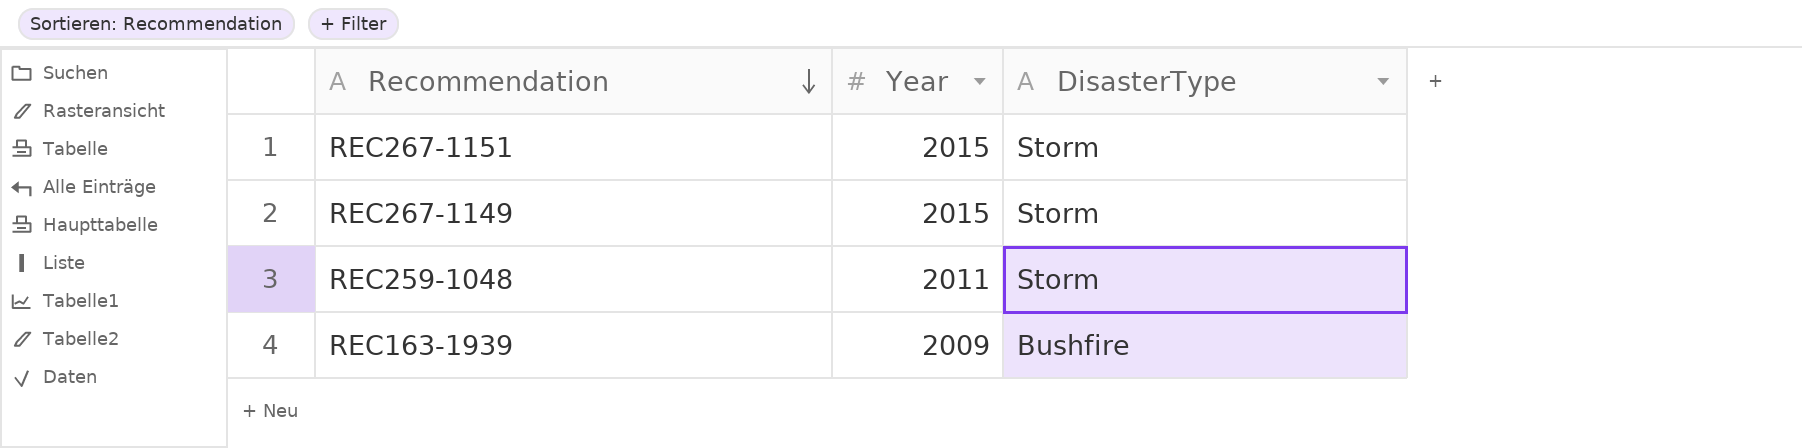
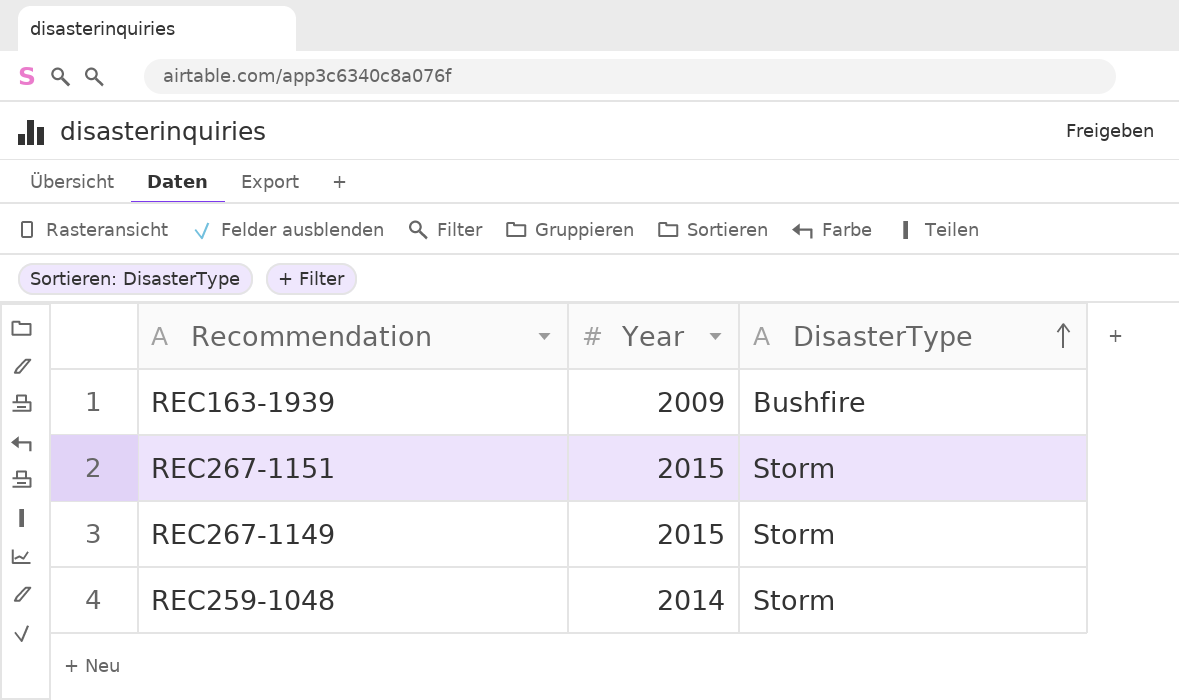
row order: Recommendation descending -> DisasterType ascending
REC259-1048 | Year: 2011 -> 2014

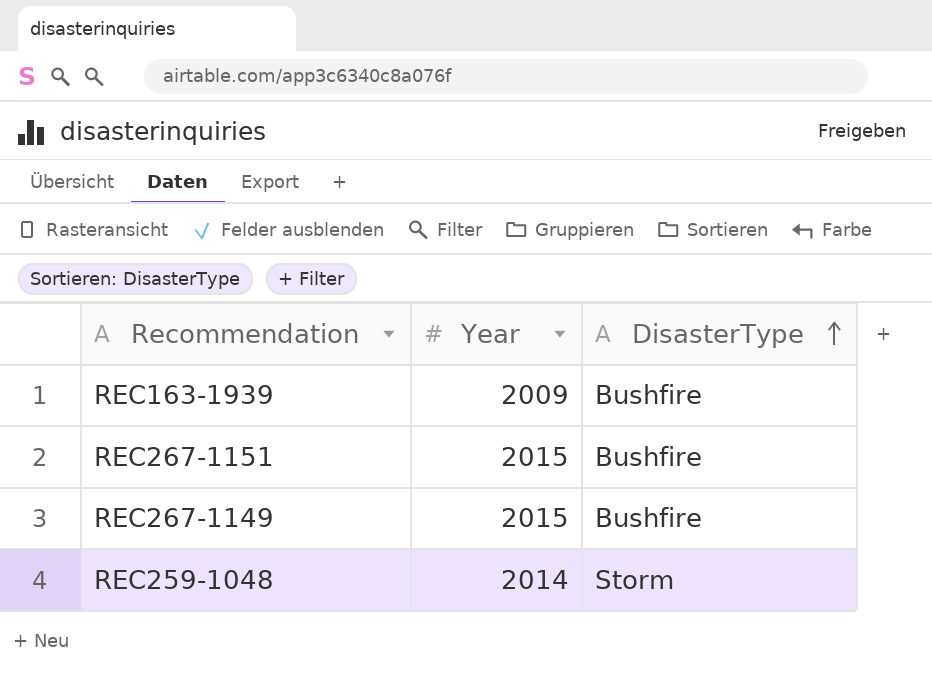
REC267-1151 | DisasterType: Storm -> Bushfire
REC267-1149 | DisasterType: Storm -> Bushfire

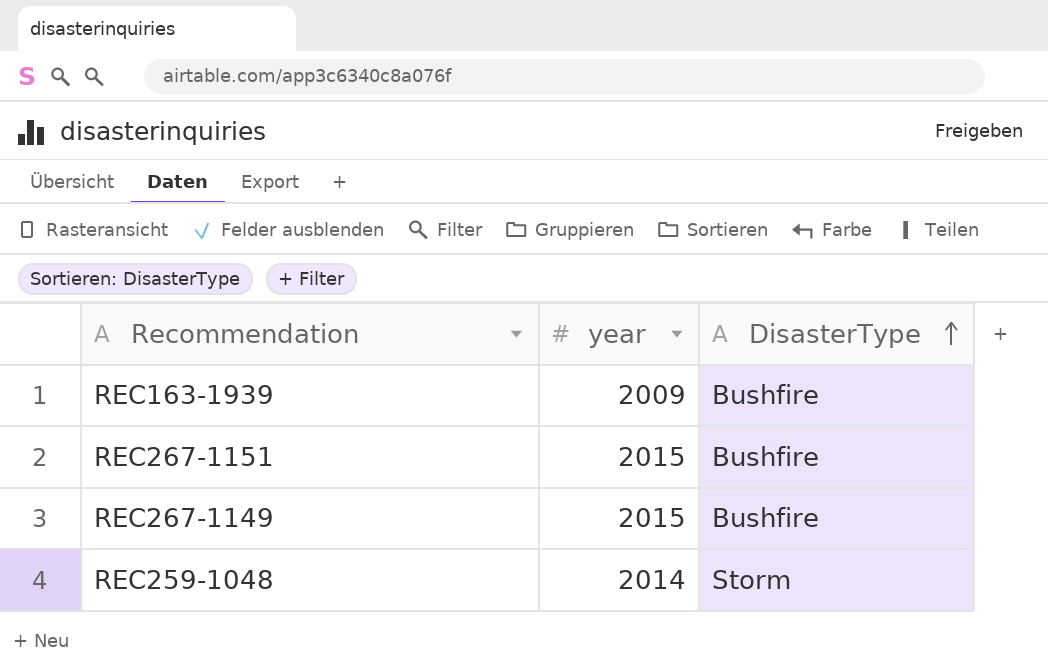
column name: Year -> year

